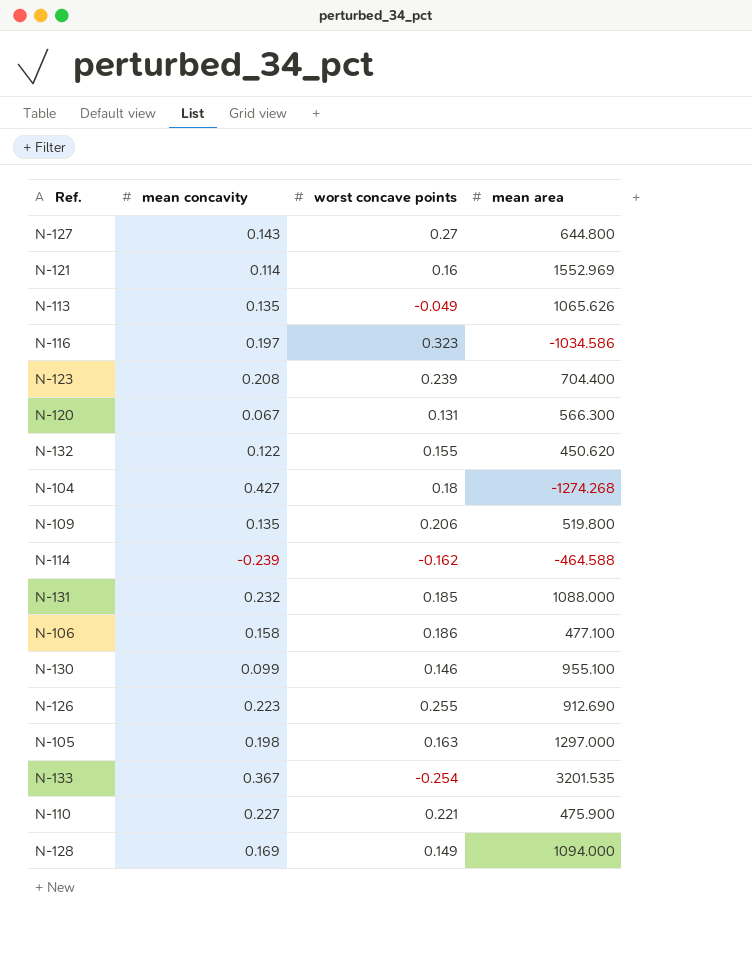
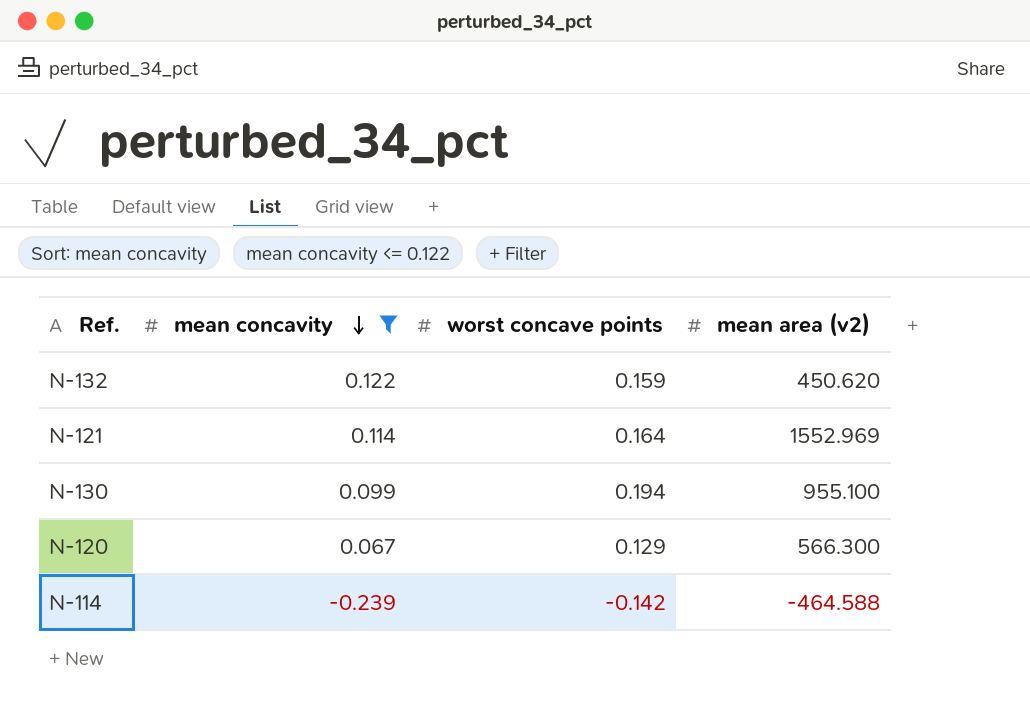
filter: none -> mean concavity <= 0.122
row order: none -> mean concavity descending
column name: mean area -> mean area (v2)
N-132 | worst concave points: 0.155 -> 0.159
N-121 | worst concave points: 0.16 -> 0.164
N-130 | worst concave points: 0.146 -> 0.194
N-120 | worst concave points: 0.131 -> 0.129
N-114 | worst concave points: -0.162 -> -0.142

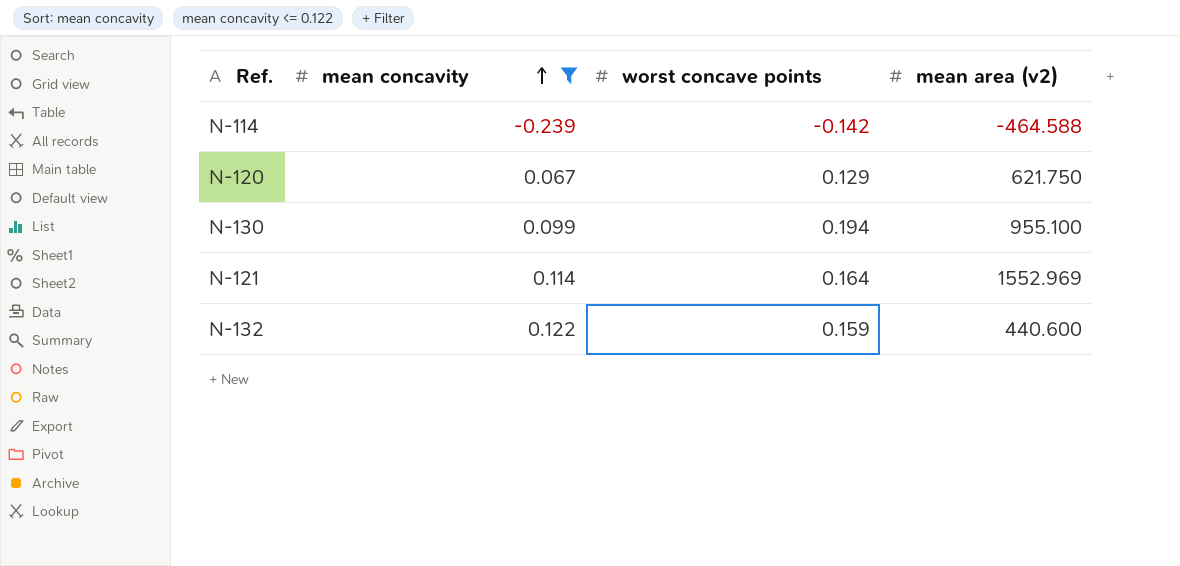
row order: mean concavity descending -> mean concavity ascending
N-120 | mean area (v2): 566.300 -> 621.750
N-132 | mean area (v2): 450.620 -> 440.600

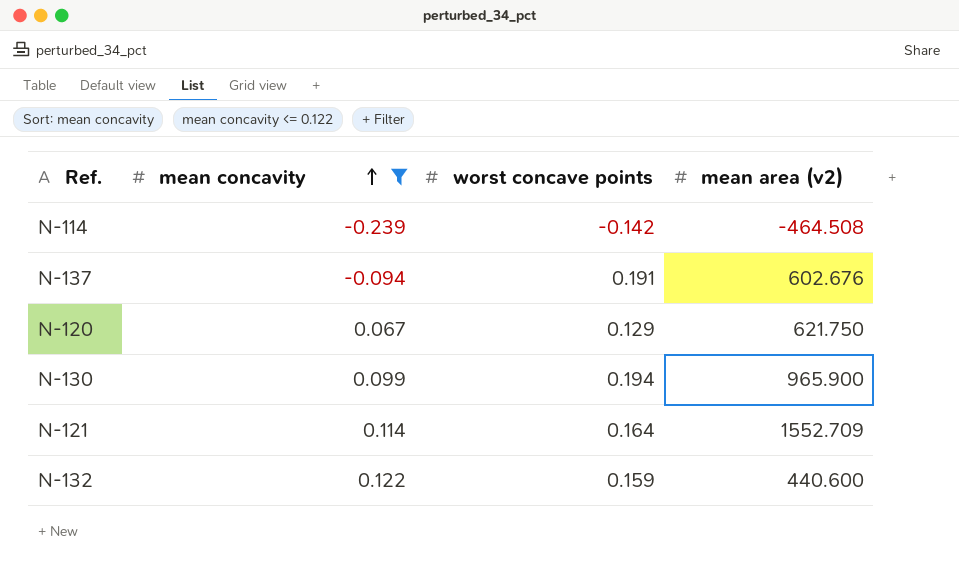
N-114 | mean area (v2): -464.588 -> -464.508
row N-137: none -> -0.094 | 0.191 | 602.676
N-130 | mean area (v2): 955.100 -> 965.900
N-121 | mean area (v2): 1552.969 -> 1552.709

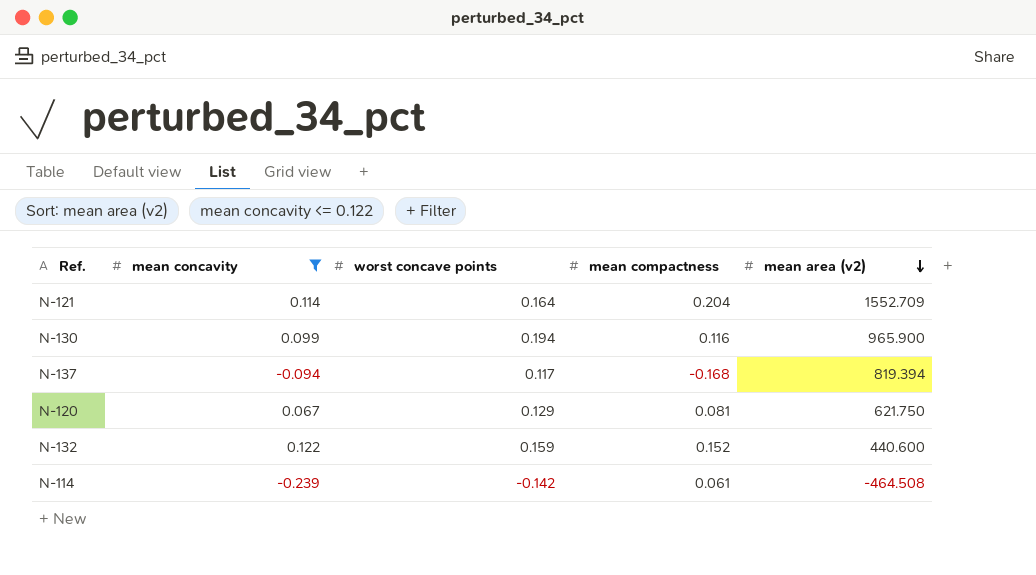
row order: mean concavity ascending -> mean area (v2) descending
column mean compactness | position: none -> 4
N-137 | worst concave points: 0.191 -> 0.117
N-137 | mean area (v2): 602.676 -> 819.394

